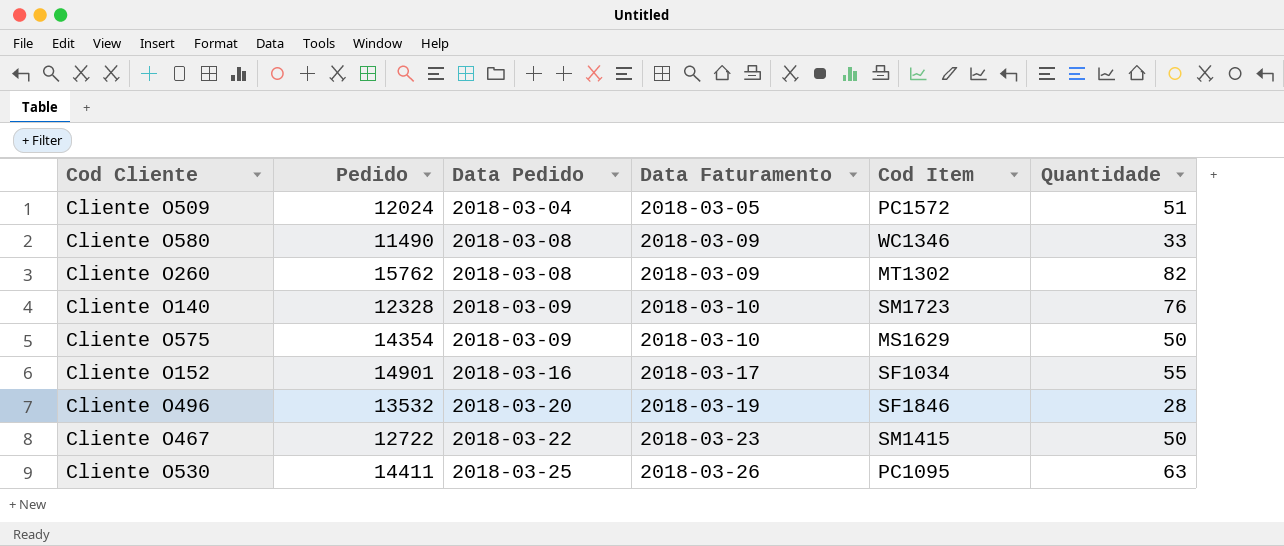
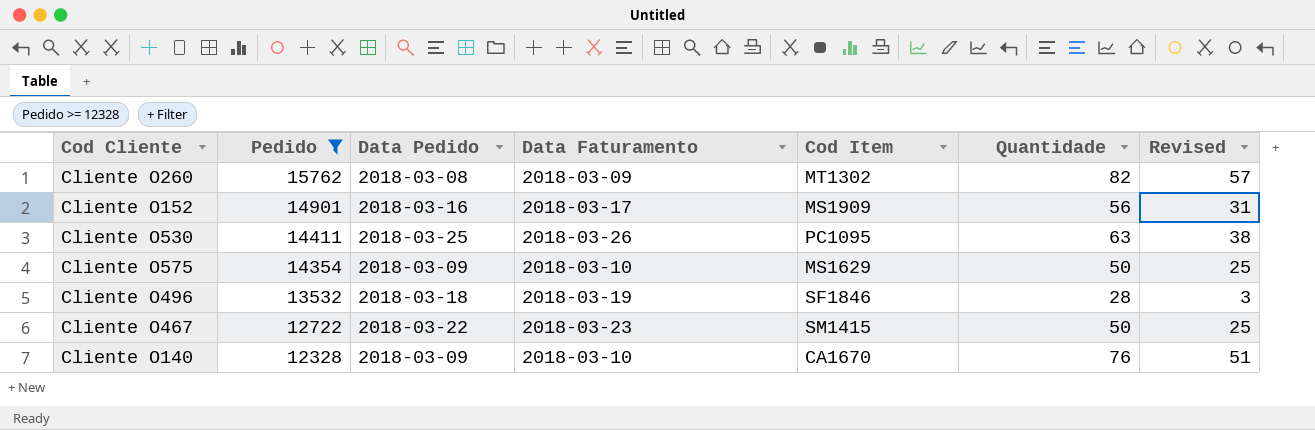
filter: none -> Pedido >= 12328
row order: Data Pedido ascending -> Pedido descending
column Revised | formula: none -> [Quantidade] - 25
Cliente O152 | Cod Item: SF1034 -> MS1909
Cliente O152 | Quantidade: 55 -> 56
Cliente O496 | Data Pedido: 2018-03-20 -> 2018-03-18
Cliente O140 | Cod Item: SM1723 -> CA1670

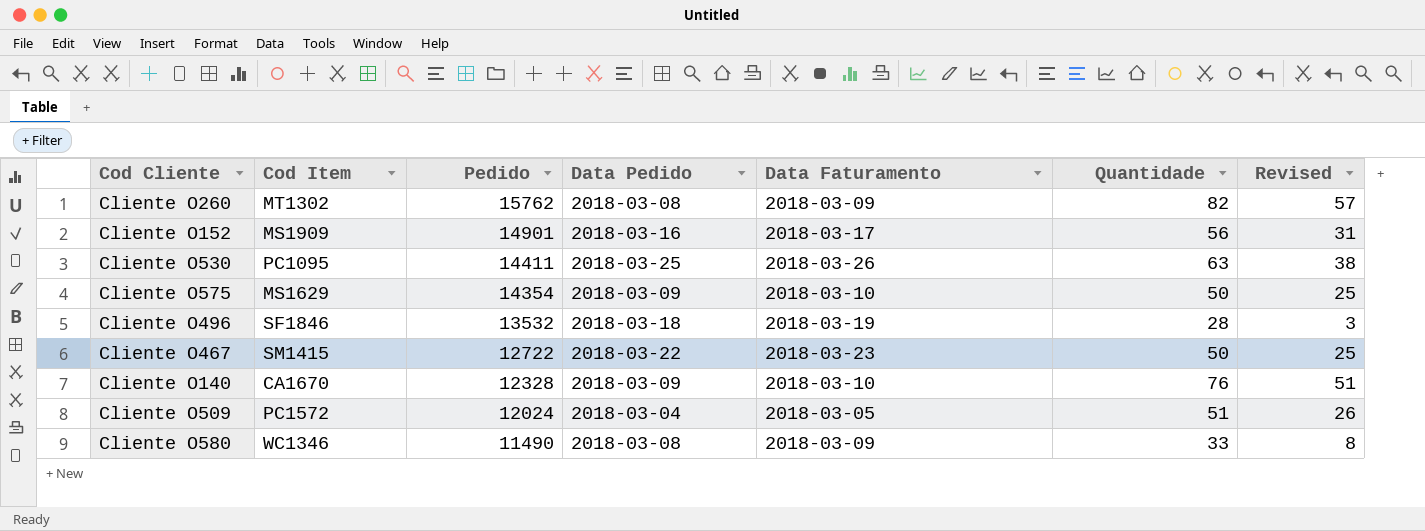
filter: Pedido >= 12328 -> none
column Cod Item | position: 5 -> 2

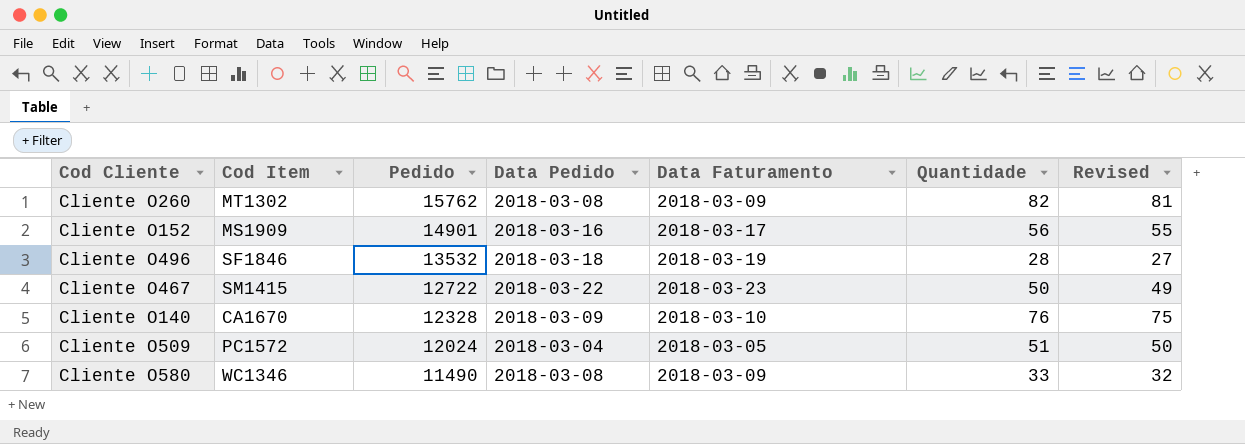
column Revised | formula: [Quantidade] - 25 -> [Quantidade] - 1
row Cliente O530: PC1095 | 14411 | 2018-03-25 | 2018-03-26 | 63 | 38 -> none
row Cliente O575: MS1629 | 14354 | 2018-03-09 | 2018-03-10 | 50 | 25 -> none

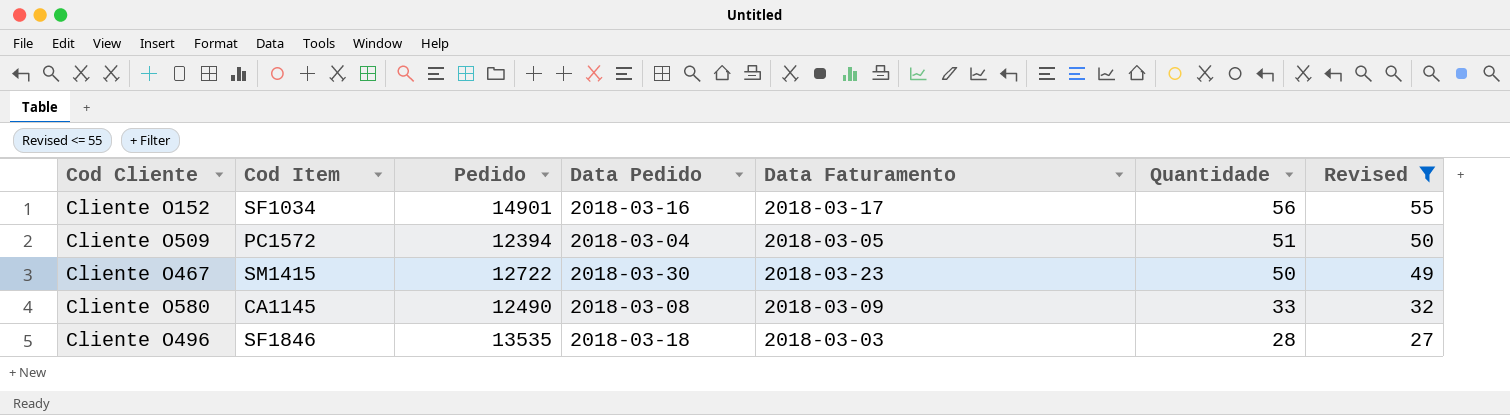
filter: none -> Revised <= 55
row order: Pedido descending -> Quantidade descending
Cliente O152 | Cod Item: MS1909 -> SF1034
Cliente O509 | Pedido: 12024 -> 12394
Cliente O467 | Data Pedido: 2018-03-22 -> 2018-03-30
Cliente O580 | Cod Item: WC1346 -> CA1145
Cliente O580 | Pedido: 11490 -> 12490
Cliente O496 | Pedido: 13532 -> 13535
Cliente O496 | Data Faturamento: 2018-03-19 -> 2018-03-03

